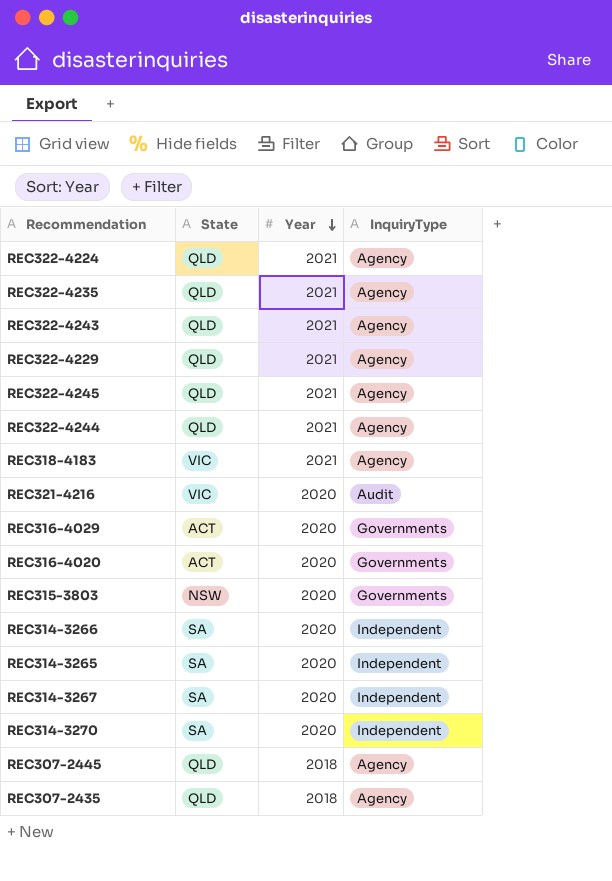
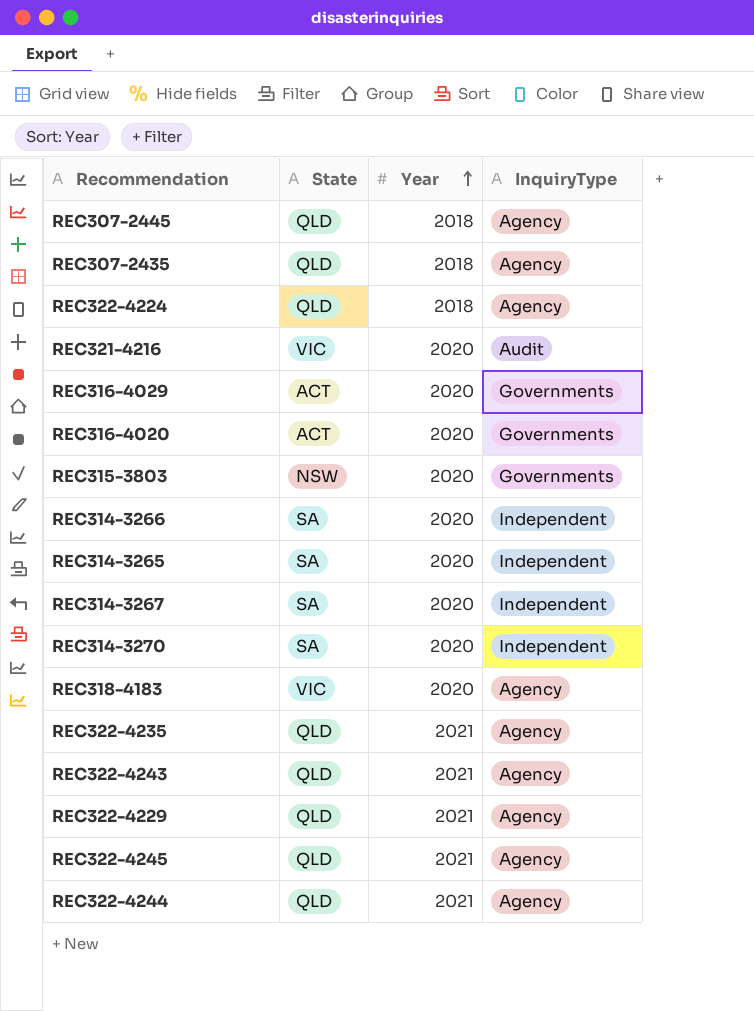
row order: Year descending -> Year ascending
REC322-4224 | Year: 2021 -> 2018
REC318-4183 | Year: 2021 -> 2020

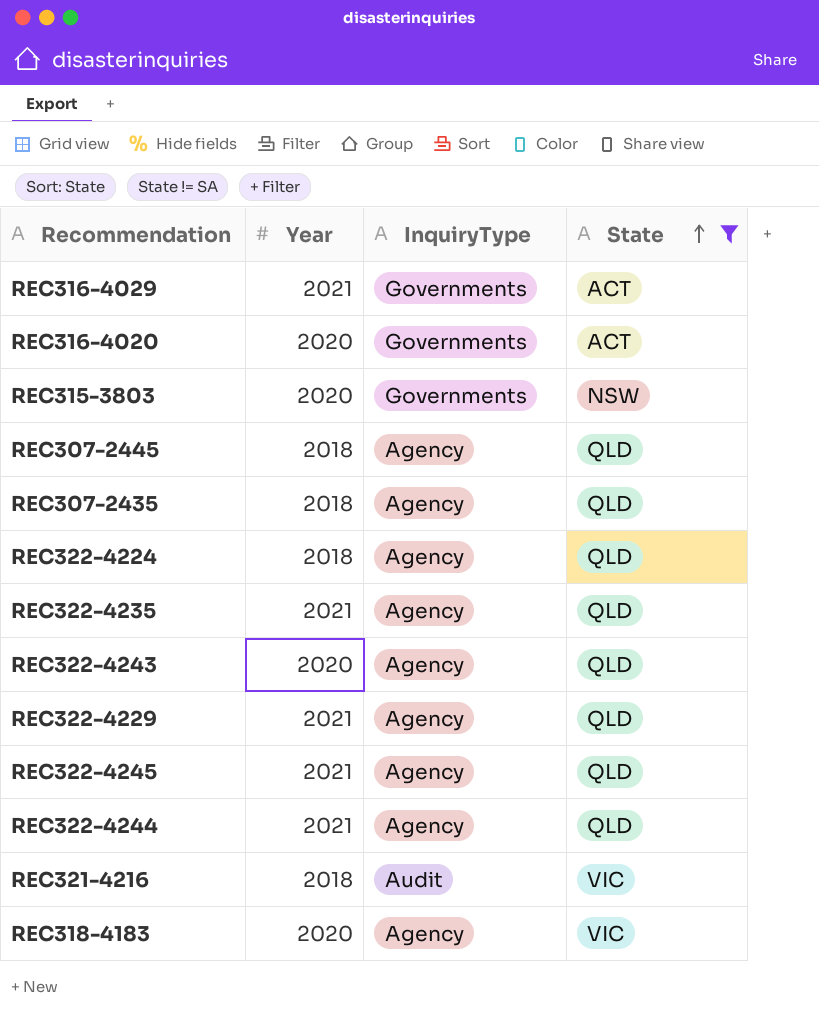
filter: none -> State != SA
row order: Year ascending -> State ascending
column State | position: 2 -> 4
REC316-4029 | Year: 2020 -> 2021
REC322-4243 | Year: 2021 -> 2020
REC321-4216 | Year: 2020 -> 2018

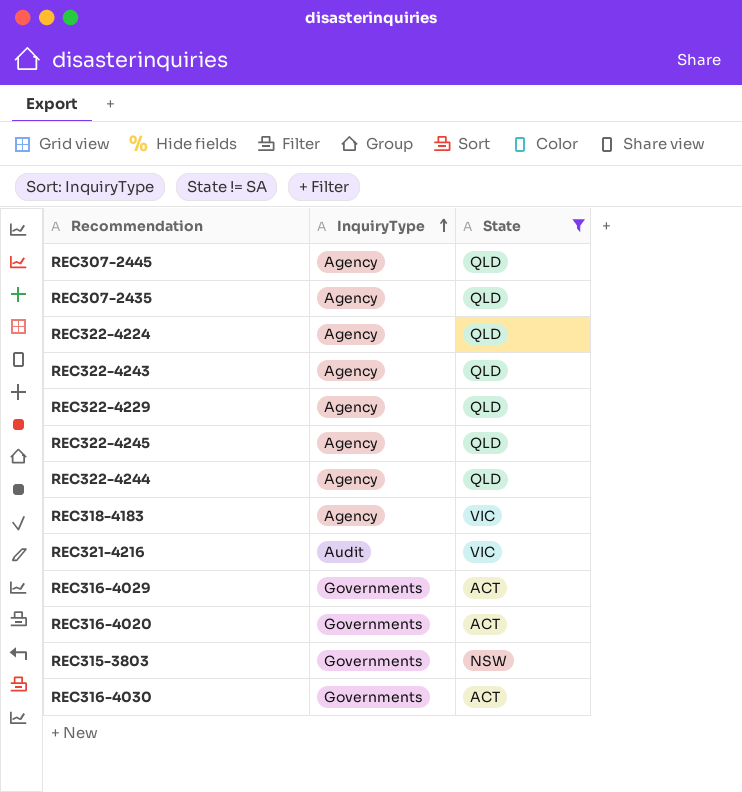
row order: State ascending -> InquiryType ascending
column Year | position: 2 -> none
row REC322-4235: 2021 | Agency | QLD -> none
row REC316-4030: none -> Governments | ACT

